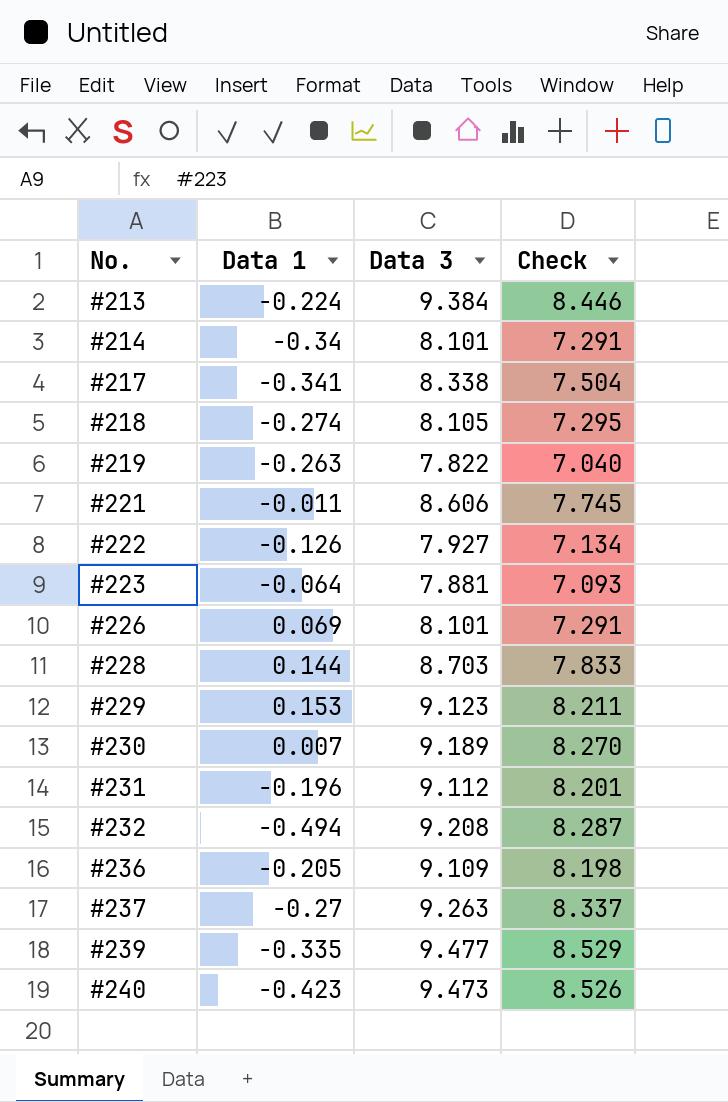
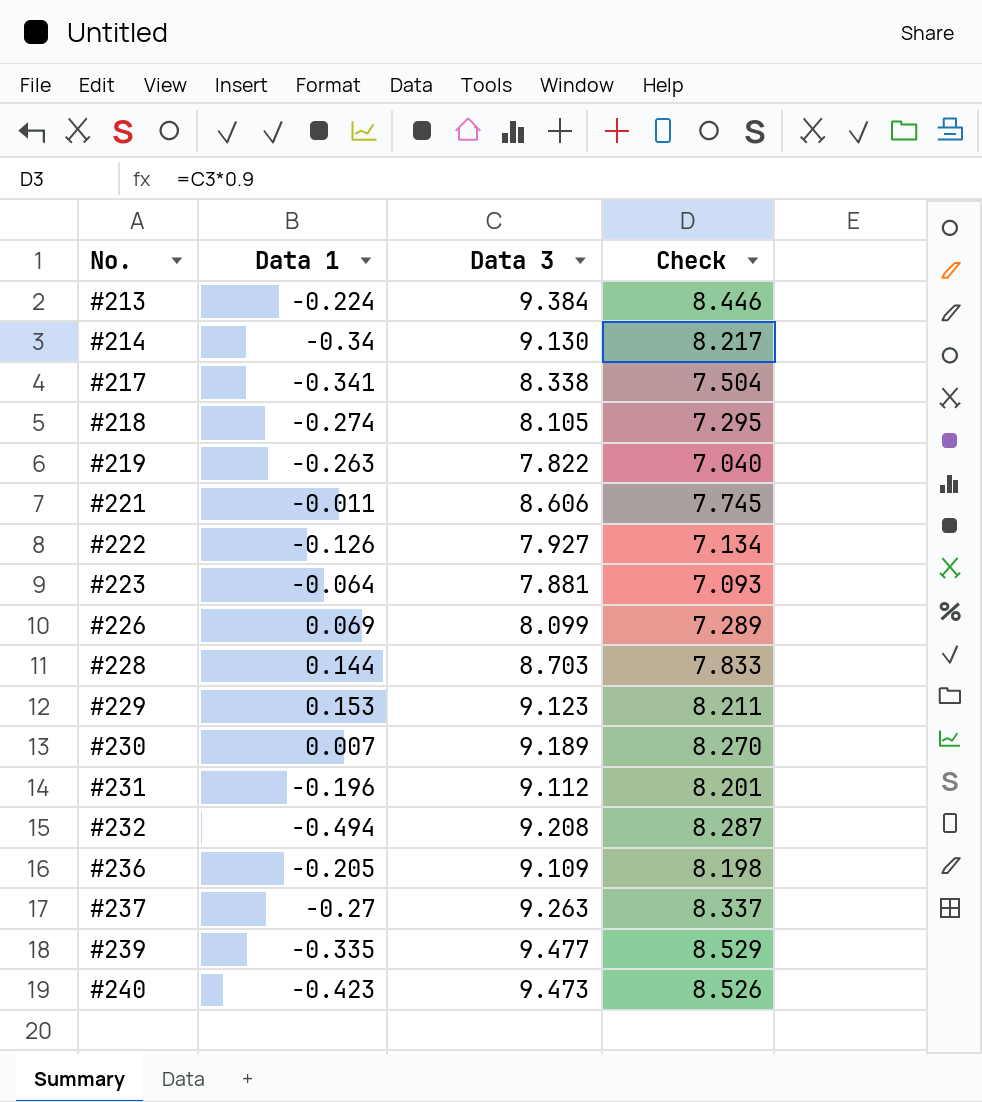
#214 | Data 3: 8.101 -> 9.130
#214 | Check: 7.291 -> 8.217
#226 | Data 3: 8.101 -> 8.099
#226 | Check: 7.291 -> 7.289

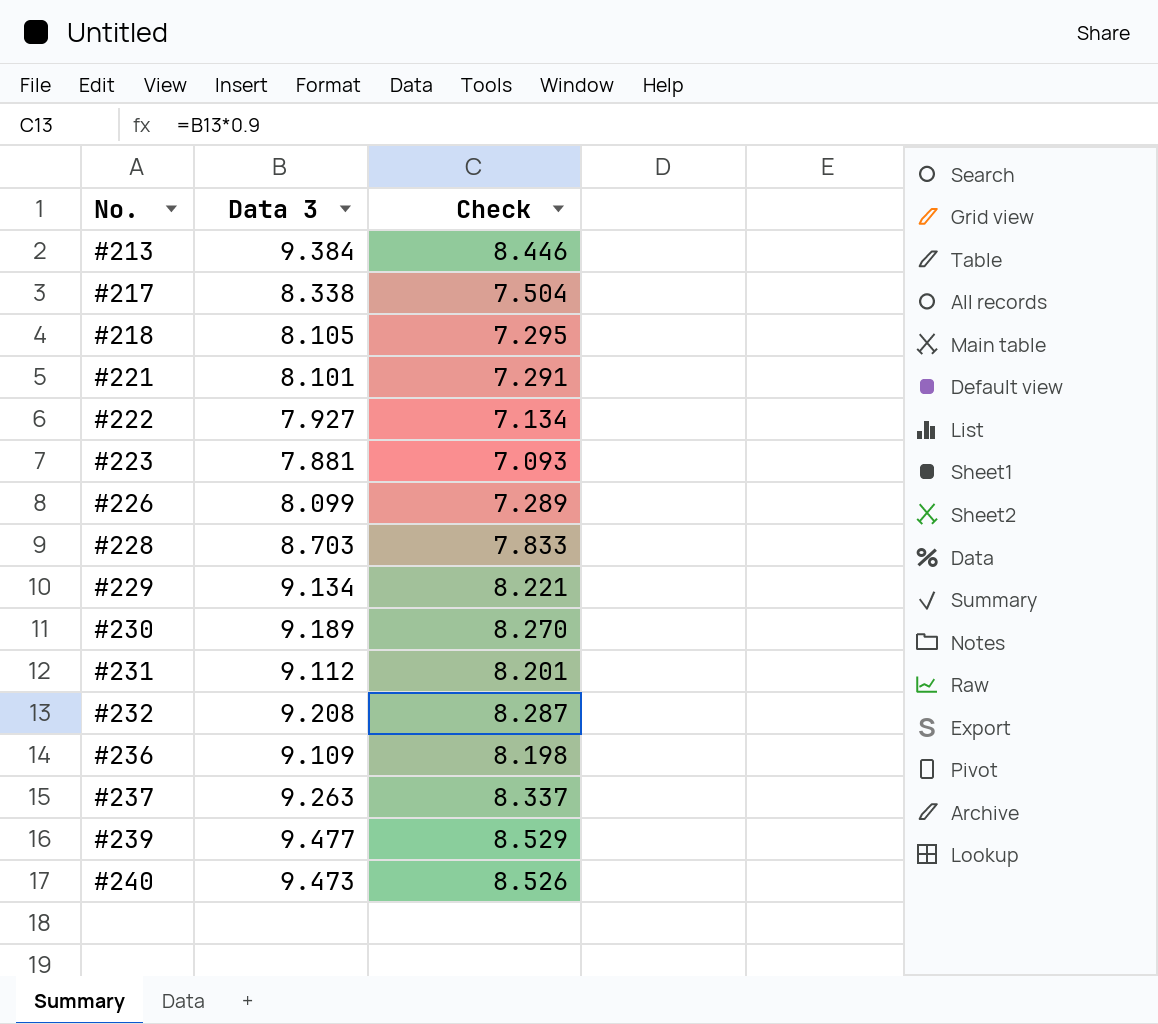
column Data 1 | position: 2 -> none
row #214: -0.34 | 9.130 | 8.217 -> none
row #219: -0.263 | 7.822 | 7.040 -> none
#221 | Data 3: 8.606 -> 8.101
#221 | Check: 7.745 -> 7.291
#229 | Data 3: 9.123 -> 9.134
#229 | Check: 8.211 -> 8.221

